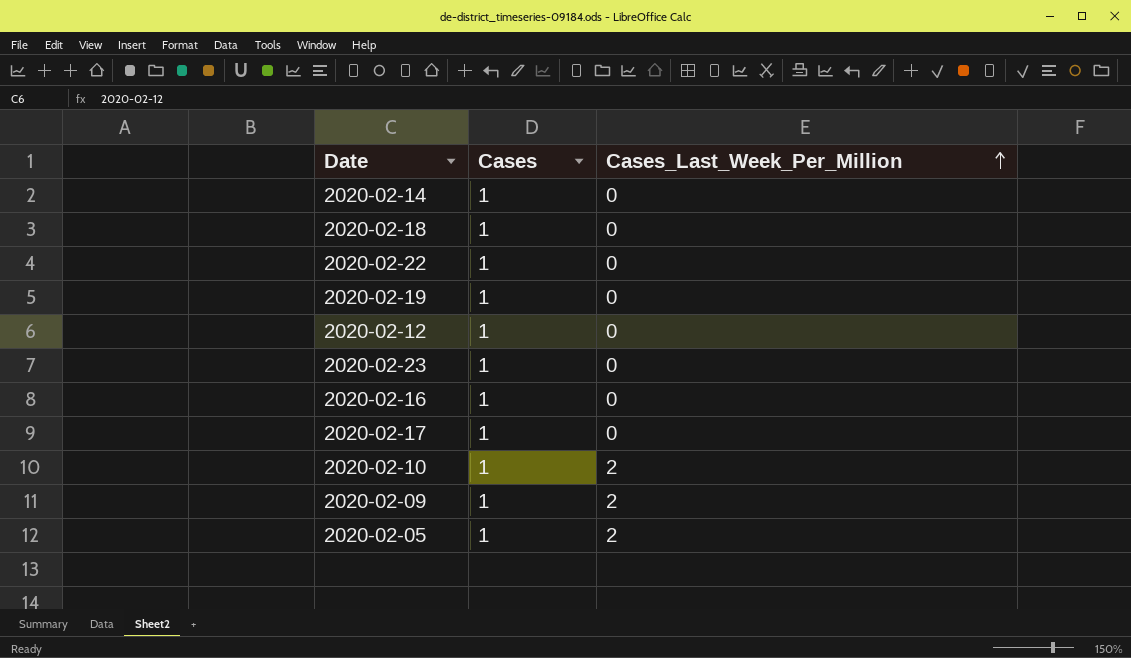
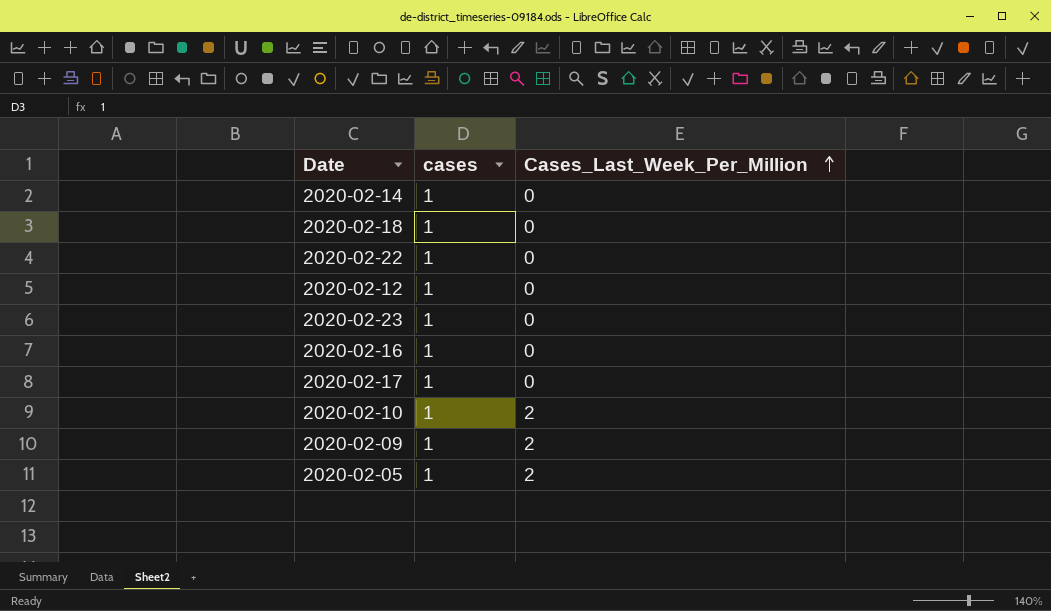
column name: Cases -> cases
row 2020-02-19: 1 | 0 -> none

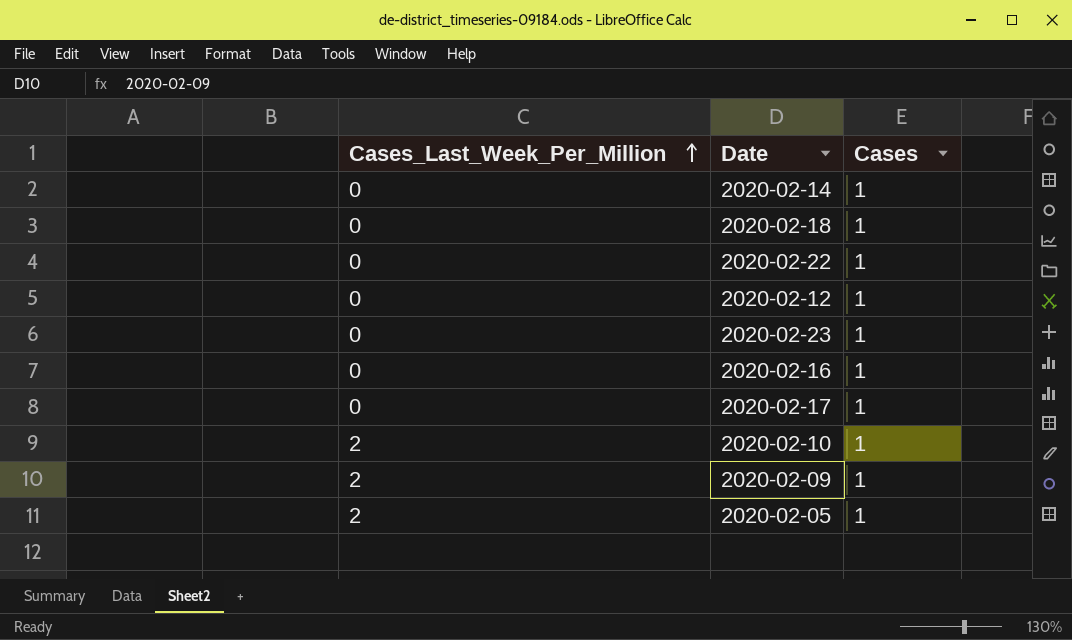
column Cases_Last_Week_Per_Million | position: 3 -> 1
column name: cases -> Cases

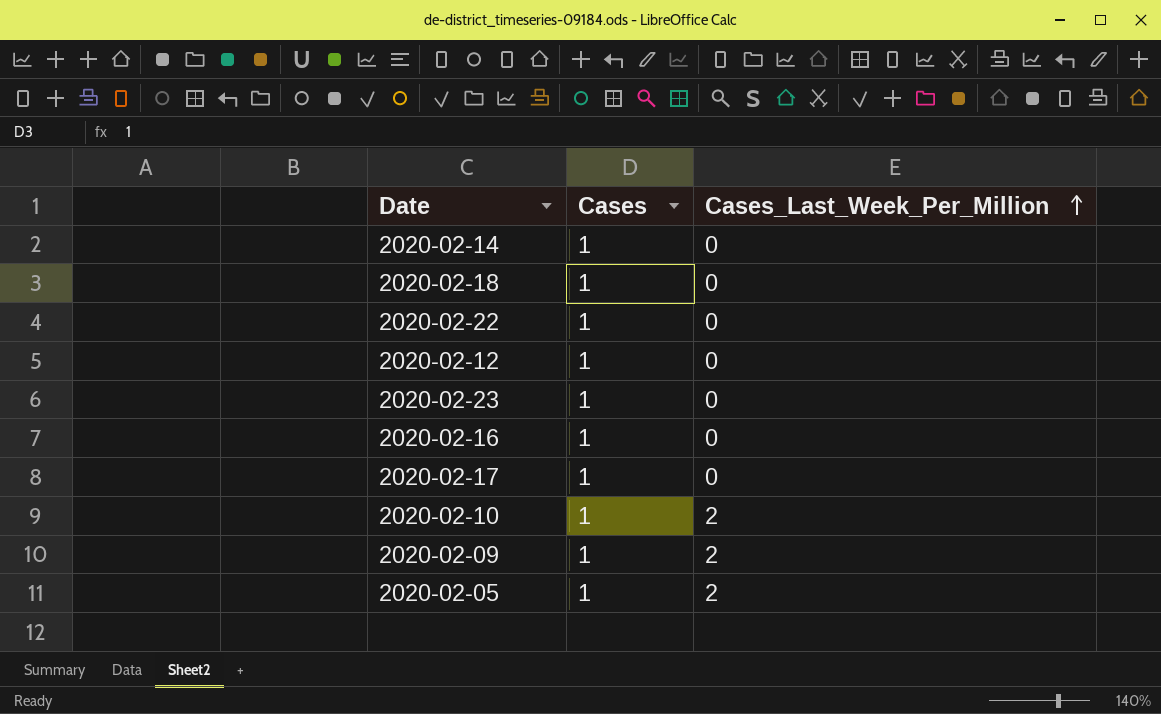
column Cases_Last_Week_Per_Million | position: 1 -> 3

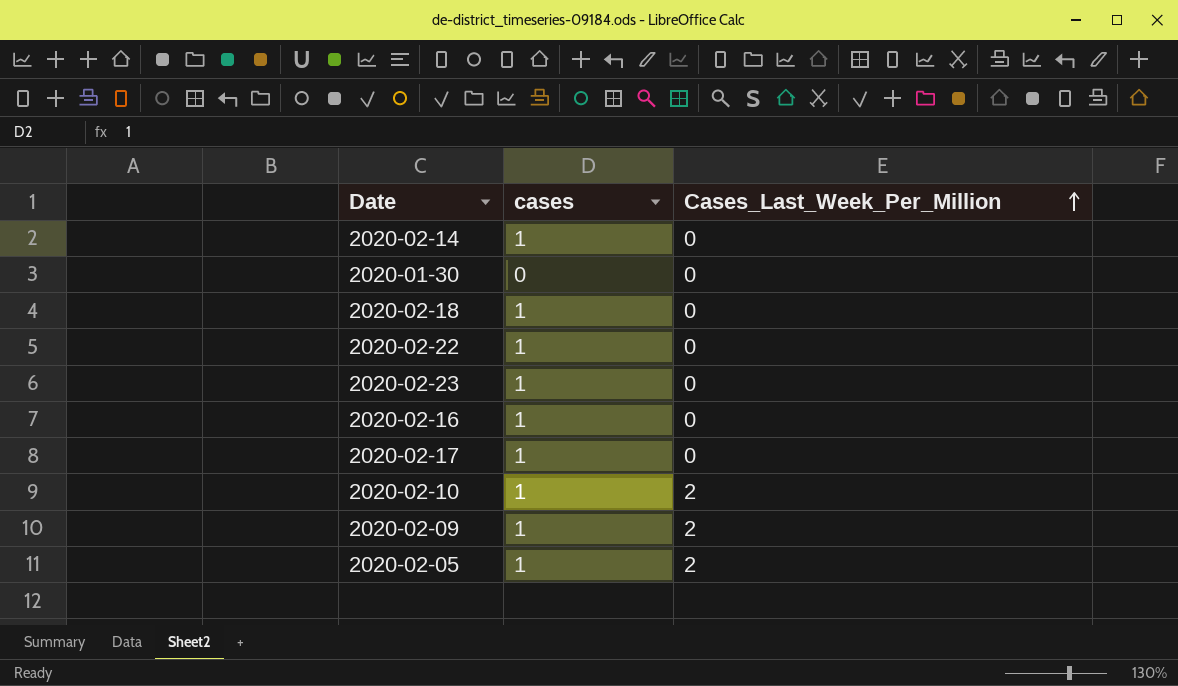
column name: Cases -> cases
row 2020-02-12: 1 | 0 -> none
row 2020-01-30: none -> 0 | 0

